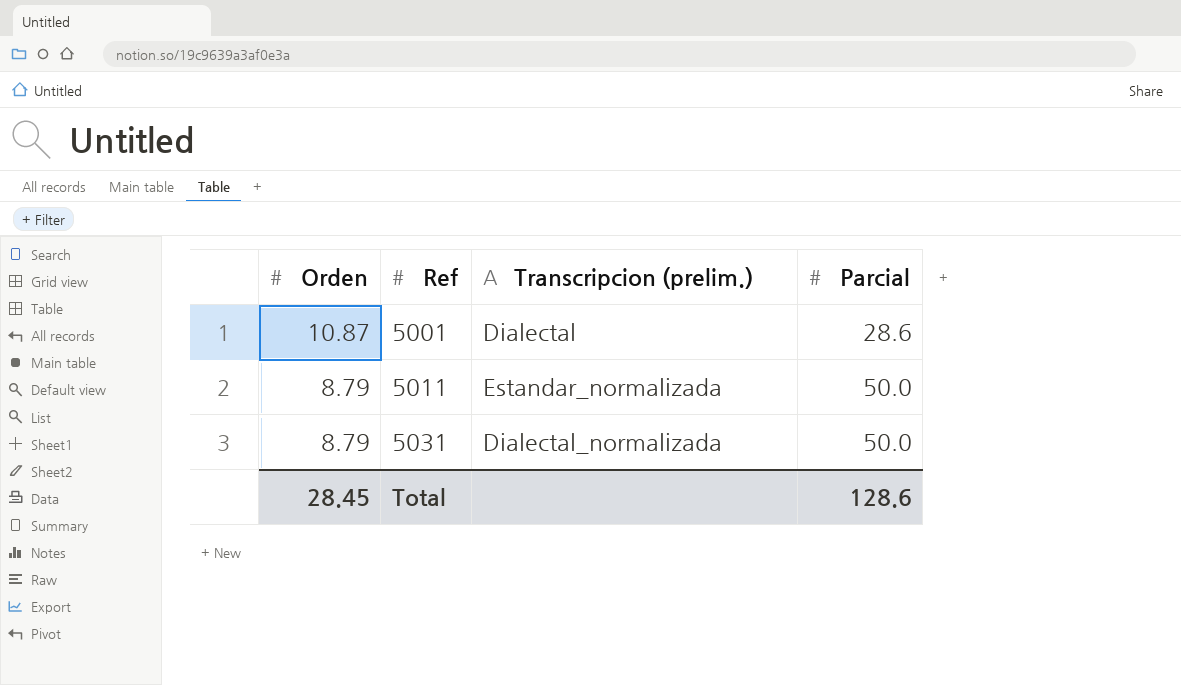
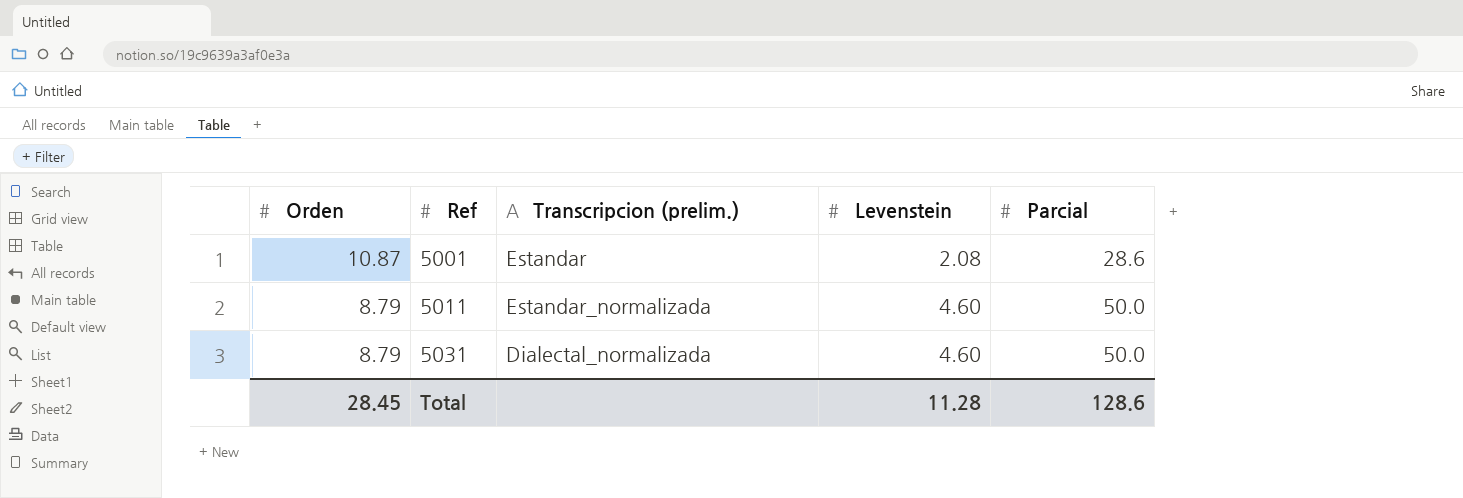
column Levenstein | position: none -> 4
5001 | Transcripcion (prelim.): Dialectal -> Estandar

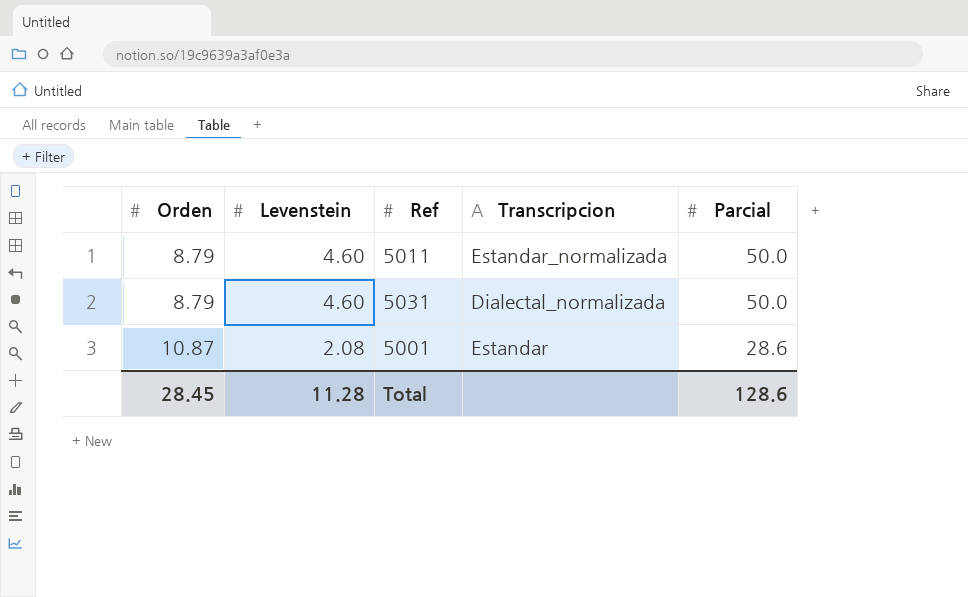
row order: Orden descending -> Orden ascending
column Levenstein | position: 4 -> 2
column name: Transcripcion (prelim.) -> Transcripcion

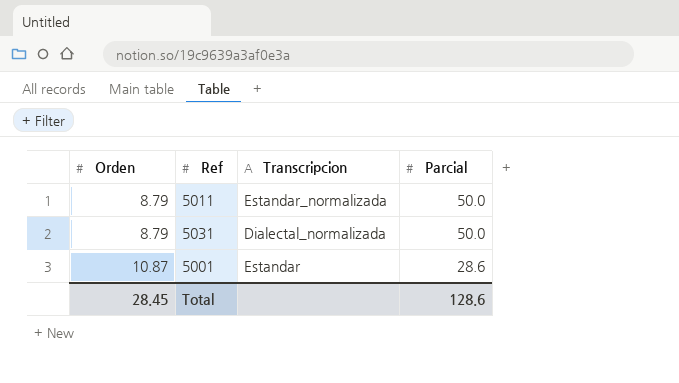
column Levenstein | position: 2 -> none

